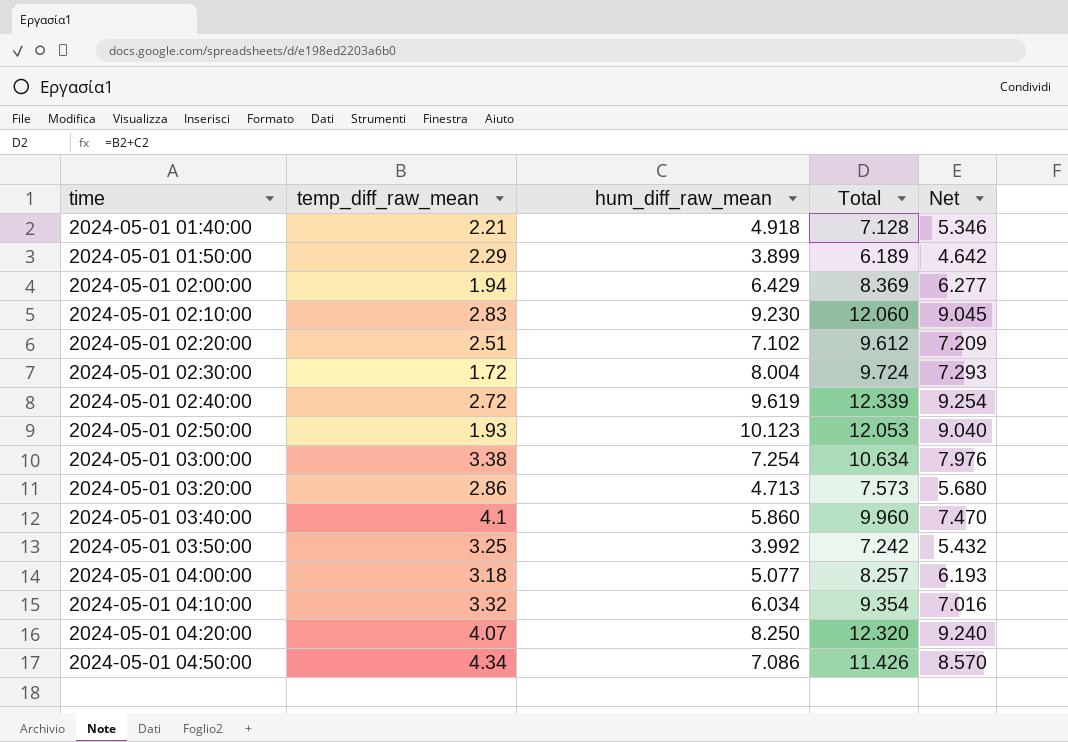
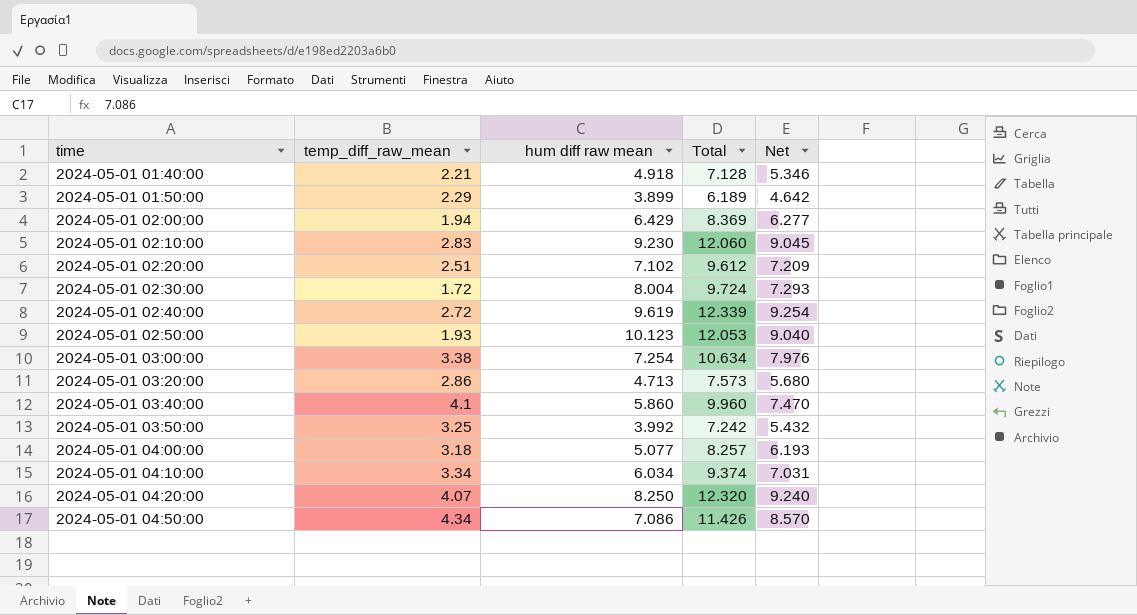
column name: hum_diff_raw_mean -> hum diff raw mean
2024-05-01 04:10:00 | temp_diff_raw_mean: 3.32 -> 3.34
2024-05-01 04:10:00 | Total: 9.354 -> 9.374
2024-05-01 04:10:00 | Net: 7.016 -> 7.031

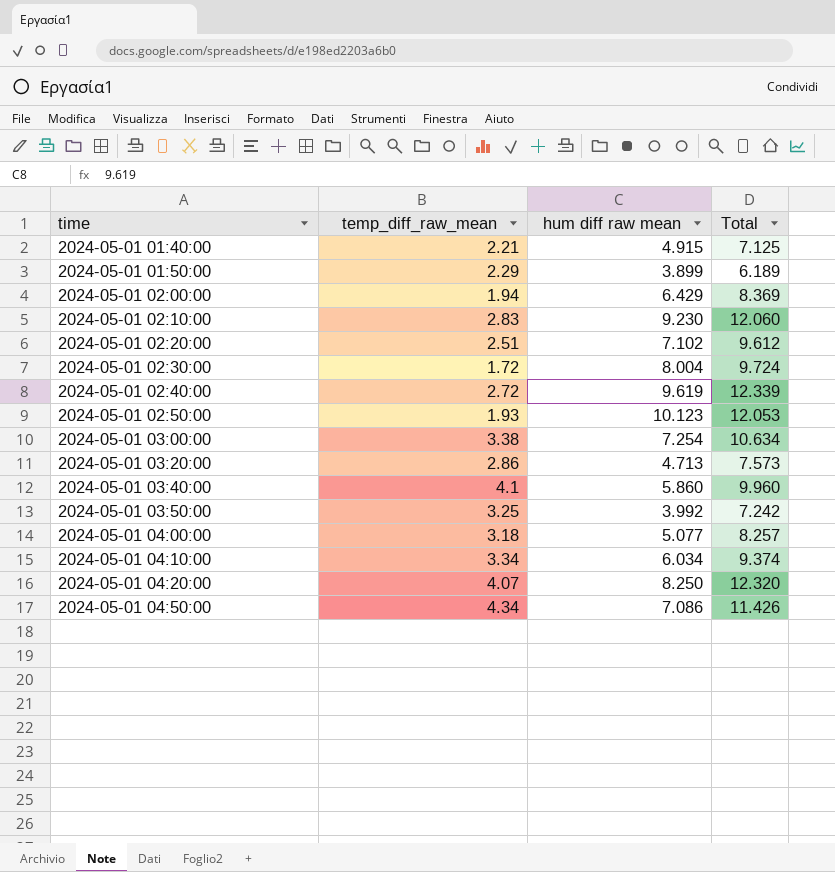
column Net | formula: [Total] * 0.75 -> none
2024-05-01 01:40:00 | hum diff raw mean: 4.918 -> 4.915
2024-05-01 01:40:00 | Total: 7.128 -> 7.125

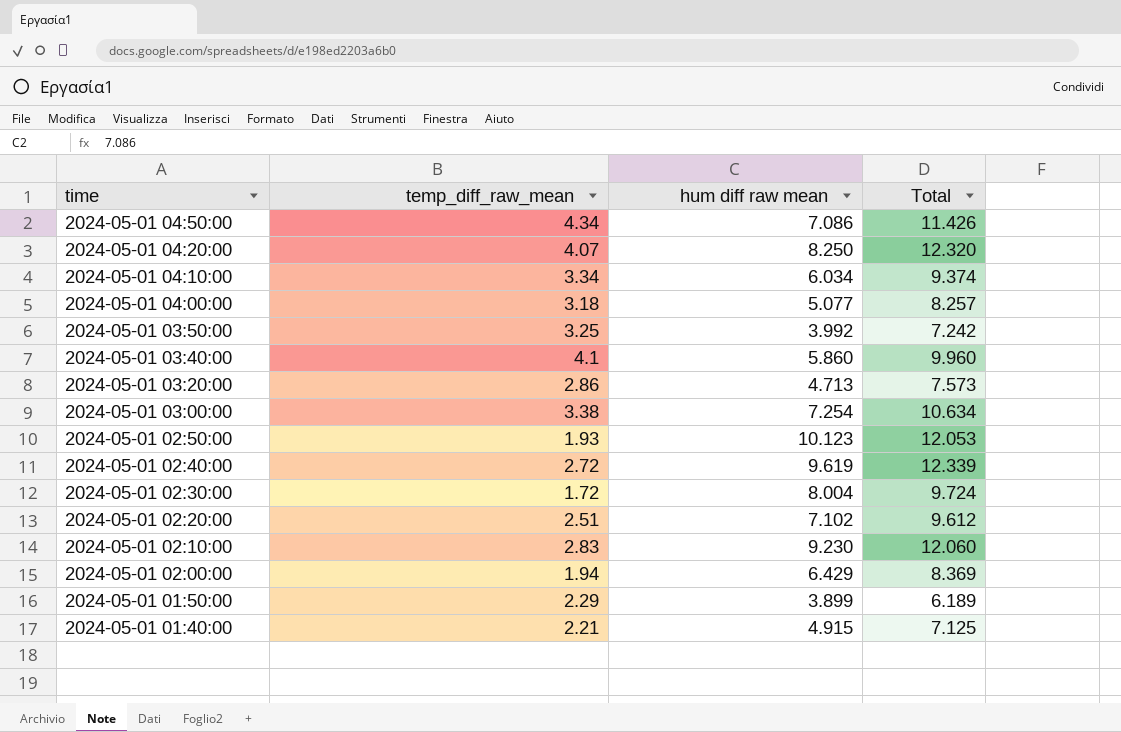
row order: time ascending -> time descending

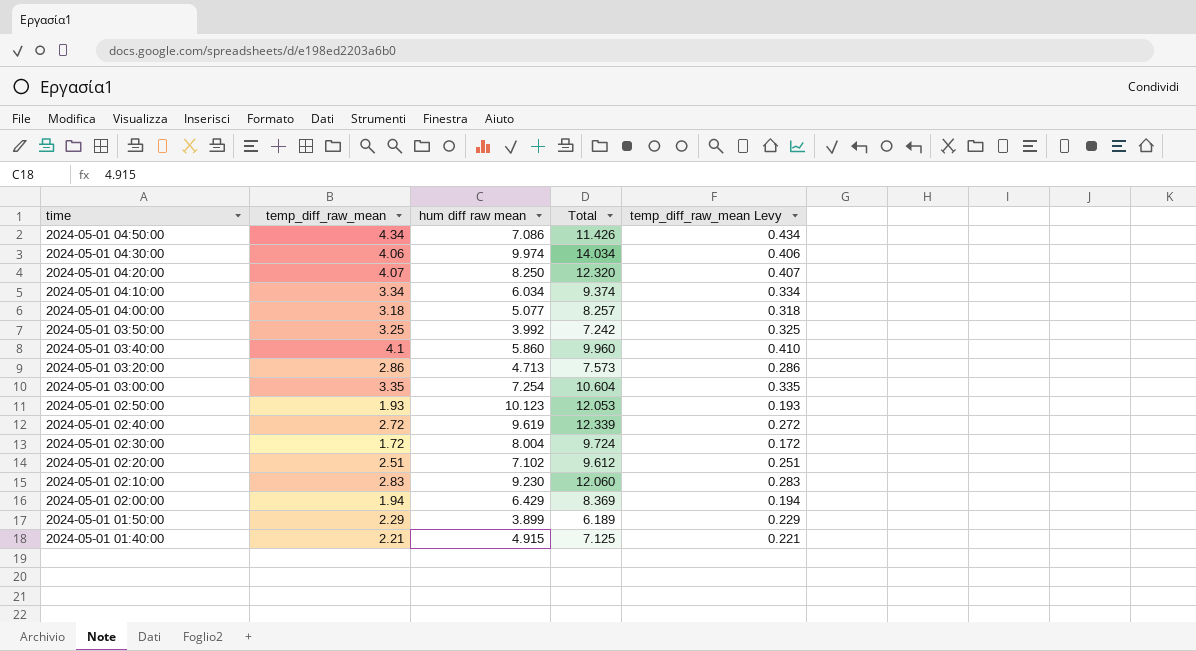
column temp_diff_raw_mean Levy | formula: none -> [temp_diff_raw_mean] * 0.1
row 2024-05-01 04:30:00: none -> 4.06 | 9.974 | 14.034 | 0.406
2024-05-01 03:00:00 | temp_diff_raw_mean: 3.38 -> 3.35
2024-05-01 03:00:00 | Total: 10.634 -> 10.604

